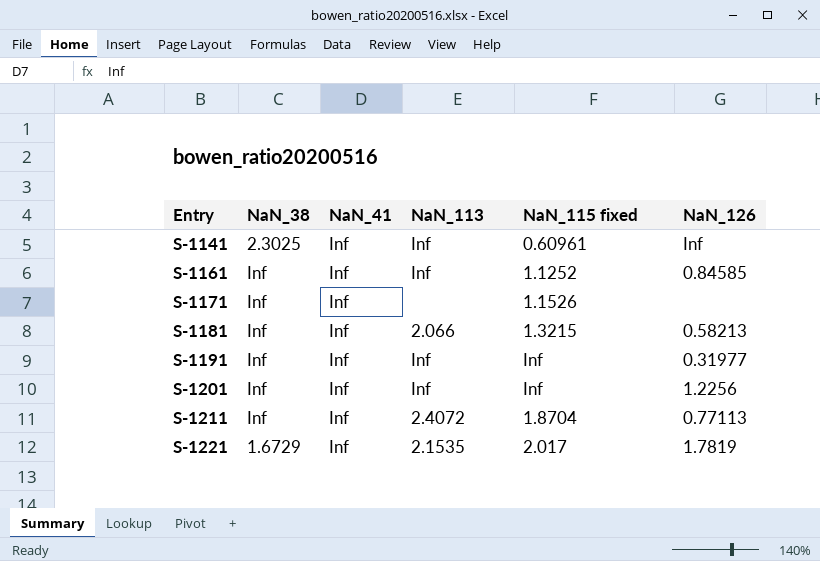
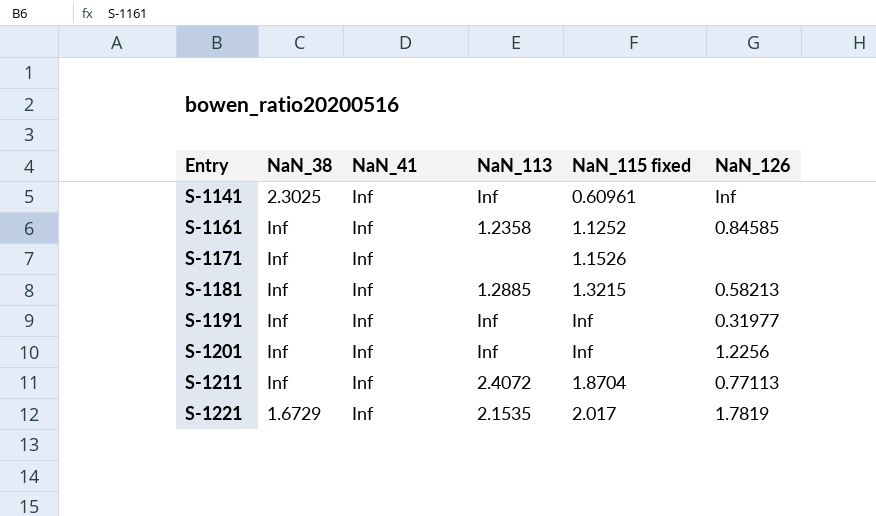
S-1161 | NaN_113: Inf -> 1.2358
S-1181 | NaN_113: 2.066 -> 1.2885

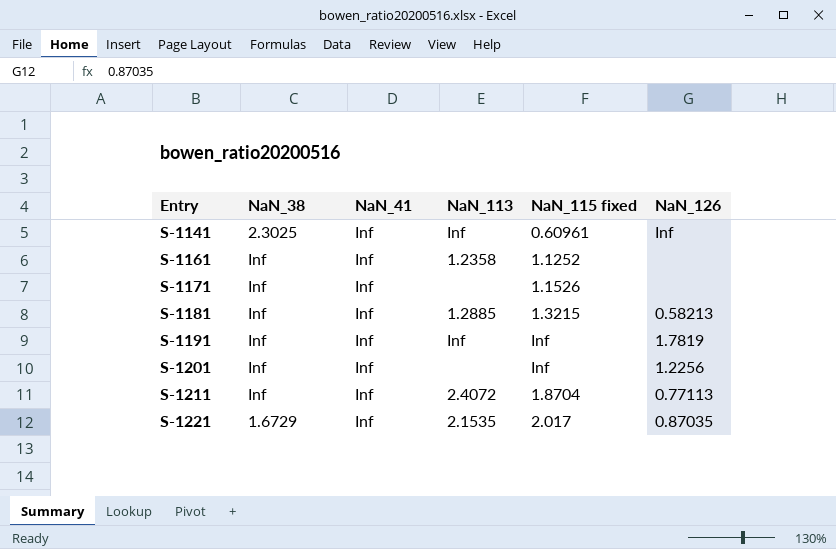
S-1161 | NaN_126: 0.84585 -> none
S-1191 | NaN_126: 0.31977 -> 1.7819
S-1201 | NaN_113: Inf -> none
S-1221 | NaN_126: 1.7819 -> 0.87035

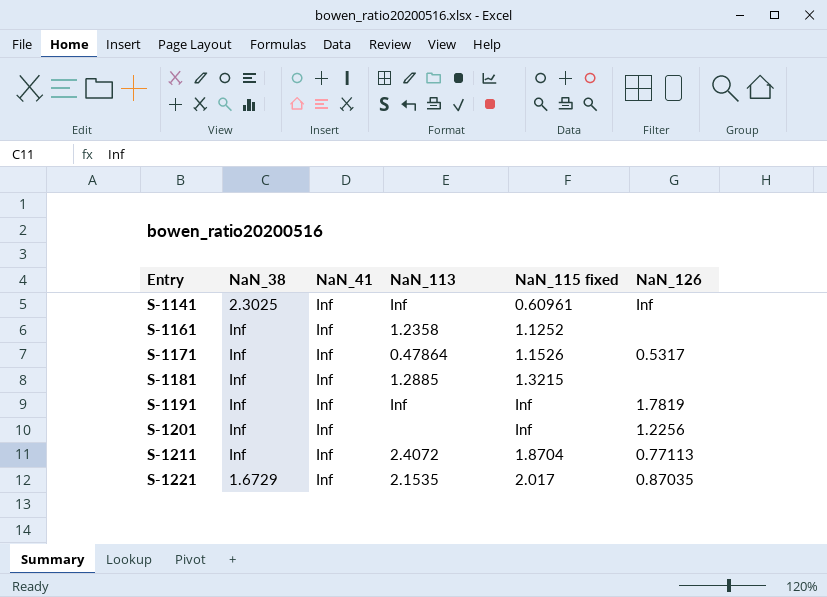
S-1171 | NaN_113: none -> 0.47864
S-1171 | NaN_126: none -> 0.5317
S-1181 | NaN_126: 0.58213 -> none

